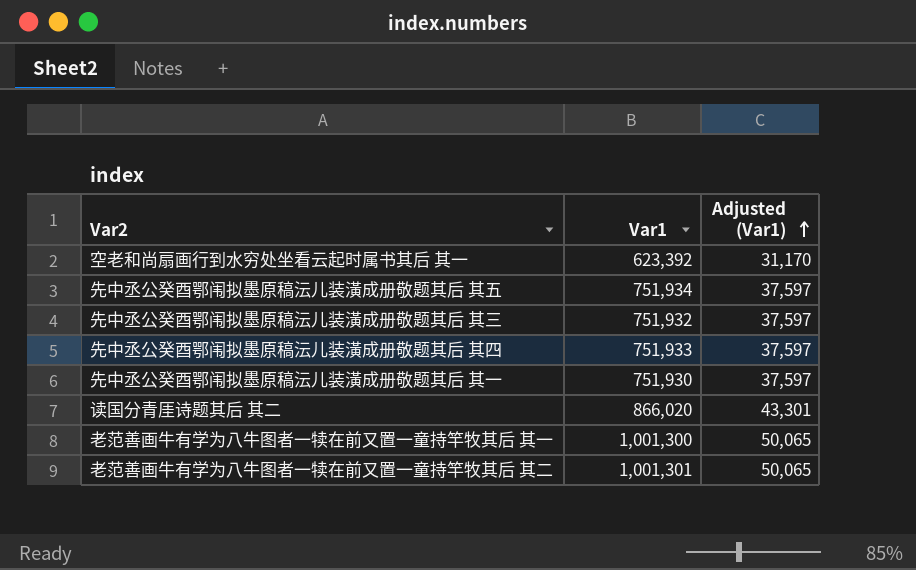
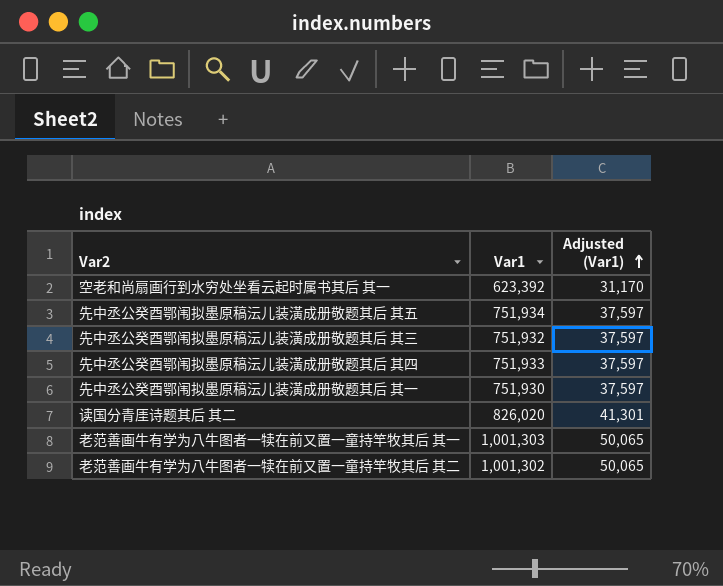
读国分青厓诗题其后 其二 | Var1: 866,020 -> 826,020
读国分青厓诗题其后 其二 | Adjusted (Var1): 43,301 -> 41,301
老范善画牛有学为八牛图者一犊在前又置一童持竿牧其后 其一 | Var1: 1,001,300 -> 1,001,303
老范善画牛有学为八牛图者一犊在前又置一童持竿牧其后 其二 | Var1: 1,001,301 -> 1,001,302

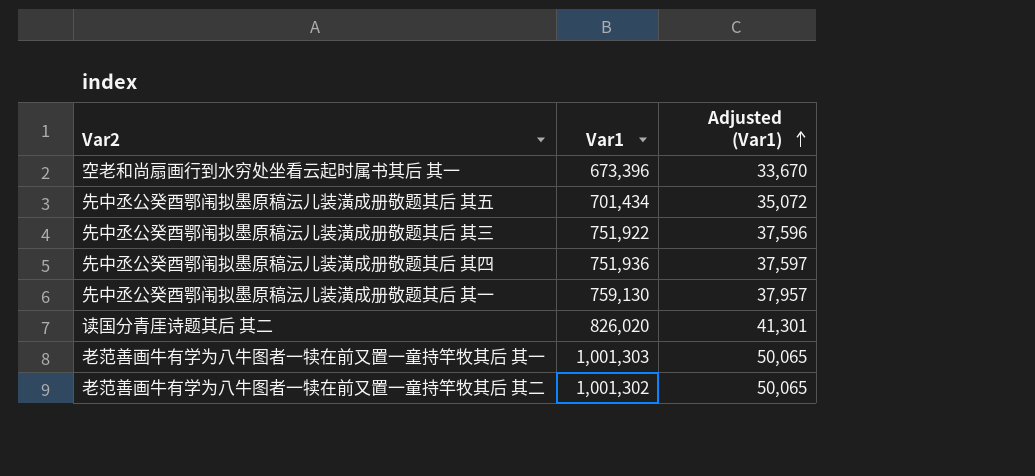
空老和尚扇画行到水穷处坐看云起时属书其后 其一 | Var1: 623,392 -> 673,396
空老和尚扇画行到水穷处坐看云起时属书其后 其一 | Adjusted (Var1): 31,170 -> 33,670
先中丞公癸酉鄂闱拟墨原稿沄儿装潢成册敬题其后 其五 | Var1: 751,934 -> 701,434
先中丞公癸酉鄂闱拟墨原稿沄儿装潢成册敬题其后 其五 | Adjusted (Var1): 37,597 -> 35,072
先中丞公癸酉鄂闱拟墨原稿沄儿装潢成册敬题其后 其三 | Var1: 751,932 -> 751,922
先中丞公癸酉鄂闱拟墨原稿沄儿装潢成册敬题其后 其三 | Adjusted (Var1): 37,597 -> 37,596
先中丞公癸酉鄂闱拟墨原稿沄儿装潢成册敬题其后 其四 | Var1: 751,933 -> 751,936
先中丞公癸酉鄂闱拟墨原稿沄儿装潢成册敬题其后 其一 | Var1: 751,930 -> 759,130
先中丞公癸酉鄂闱拟墨原稿沄儿装潢成册敬题其后 其一 | Adjusted (Var1): 37,597 -> 37,957

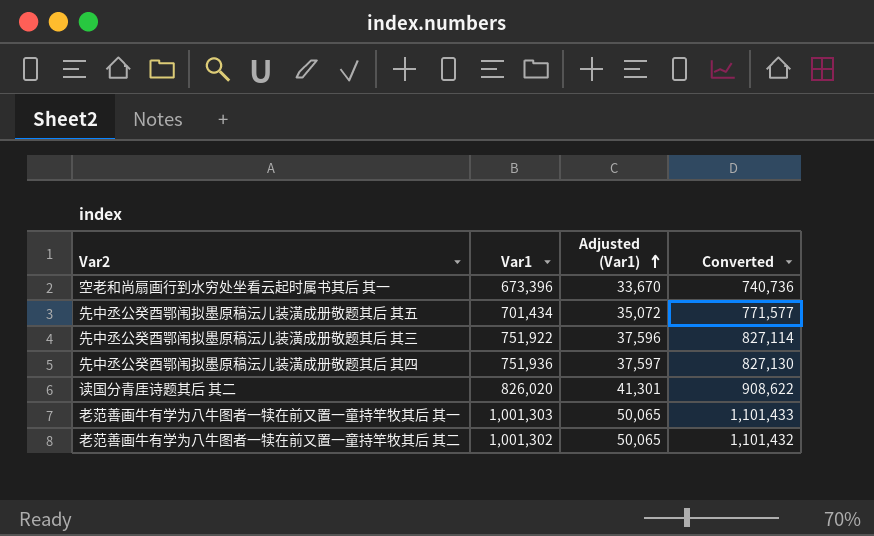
column Converted | formula: none -> [Var1] * 1.1
row 先中丞公癸酉鄂闱拟墨原稿沄儿装潢成册敬题其后 其一: 759,130 | 37,957 -> none

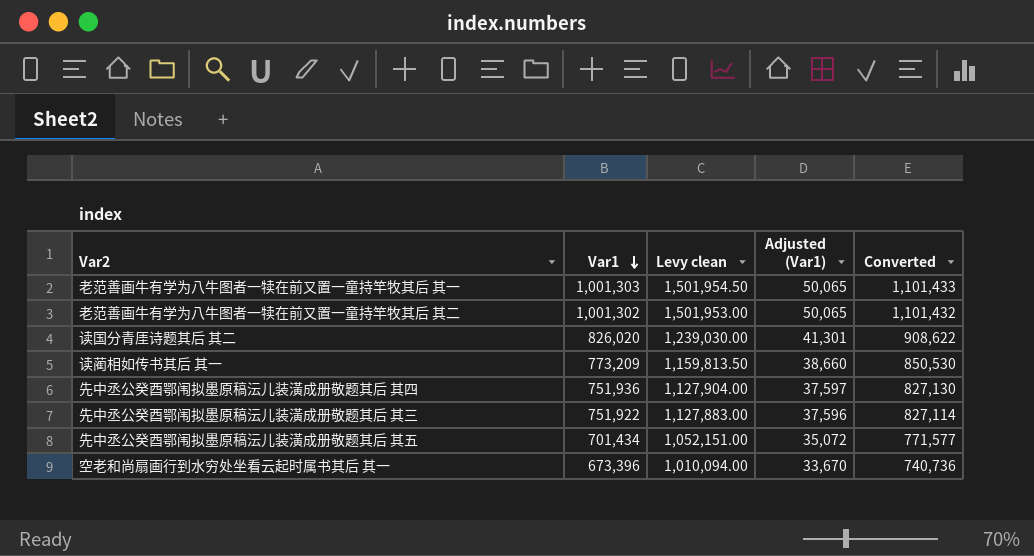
row order: Adjusted (Var1) ascending -> Var1 descending
column Levy clean | formula: none -> [Var1] * 1.5
row 读蔺相如传书其后 其一: none -> 773,209 | 1,159,813.50 | 38,660 | 850,530

